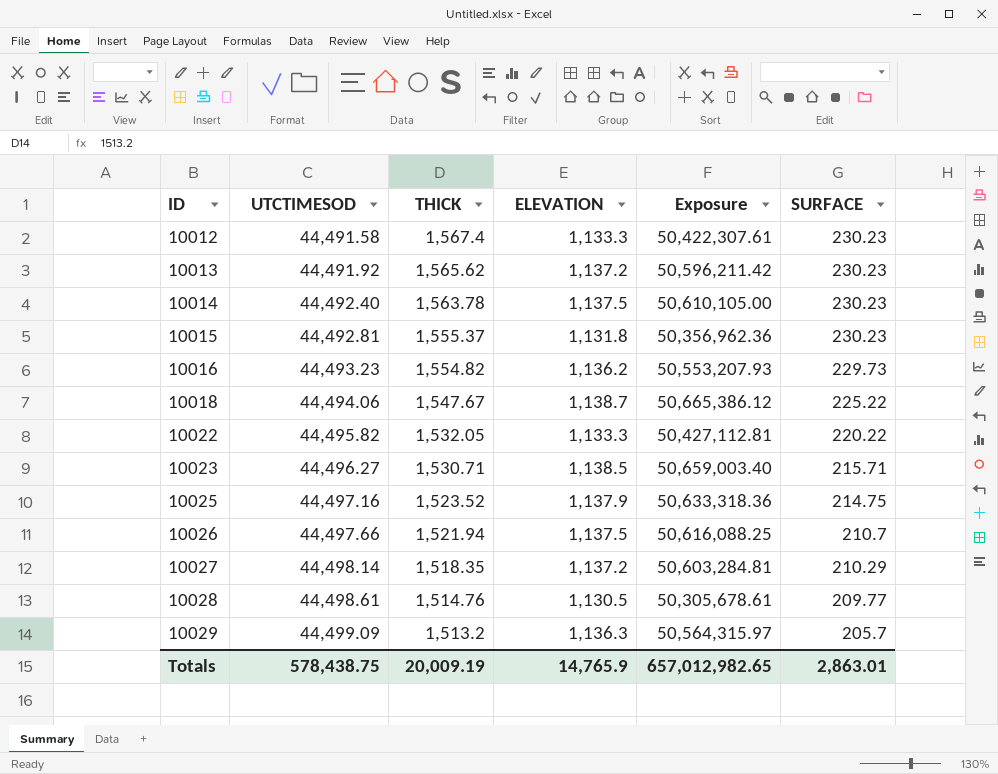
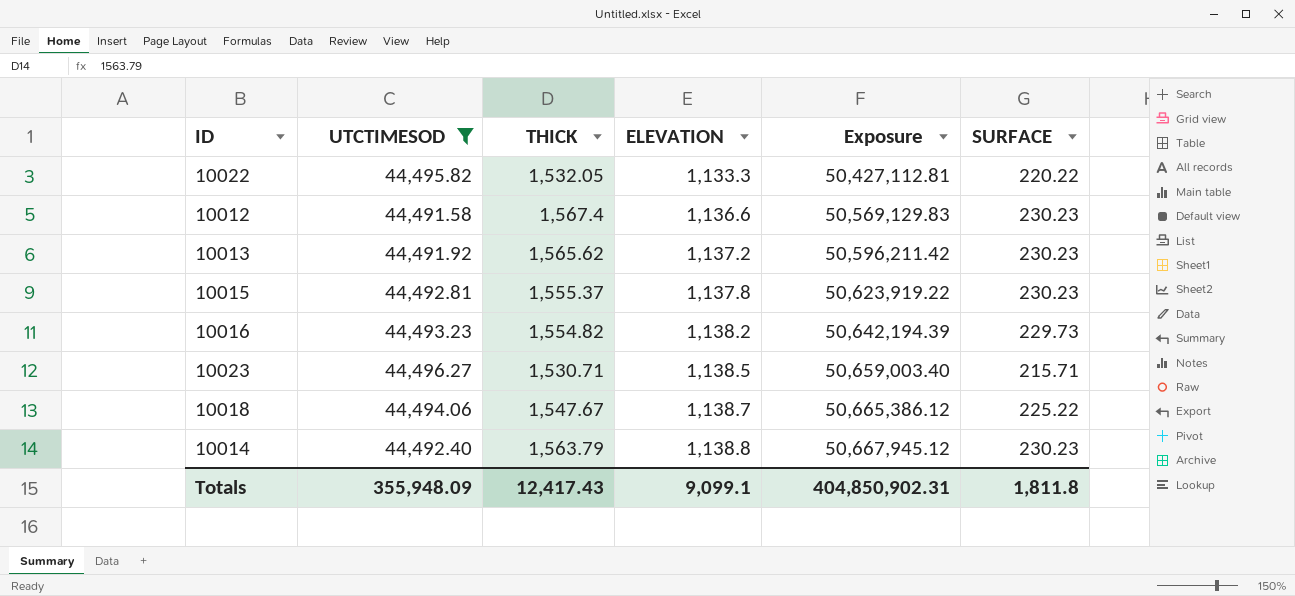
filter: none -> UTCTIMESOD <= 44,496.27
row order: ID ascending -> ELEVATION ascending
10012 | ELEVATION: 1,133.3 -> 1,136.6
10012 | Exposure: 50,422,307.61 -> 50,569,129.83
10015 | ELEVATION: 1,131.8 -> 1,137.8
10015 | Exposure: 50,356,962.36 -> 50,623,919.22
10016 | ELEVATION: 1,136.2 -> 1,138.2
10016 | Exposure: 50,553,207.93 -> 50,642,194.39
10014 | THICK: 1,563.78 -> 1,563.79
10014 | ELEVATION: 1,137.5 -> 1,138.8
10014 | Exposure: 50,610,105.00 -> 50,667,945.12
Totals | UTCTIMESOD: 578,438.75 -> 355,948.09
Totals | THICK: 20,009.19 -> 12,417.43
Totals | ELEVATION: 14,765.9 -> 9,099.1
Totals | Exposure: 657,012,982.65 -> 404,850,902.31
Totals | SURFACE: 2,863.01 -> 1,811.8

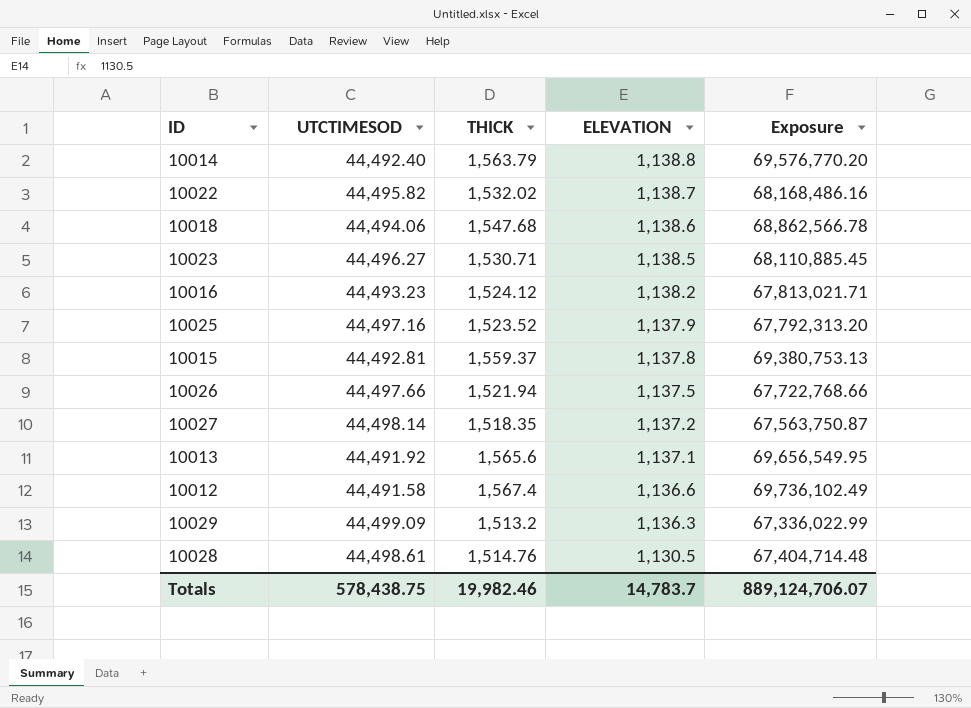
filter: UTCTIMESOD <= 44,496.27 -> none
row order: ELEVATION ascending -> ELEVATION descending
column SURFACE | position: 6 -> none
column Exposure | formula: [UTCTIMESOD] * [ELEVATION] -> [UTCTIMESOD] * [THICK]
10022 | THICK: 1,532.05 -> 1,532.02
10022 | ELEVATION: 1,133.3 -> 1,138.7
10018 | THICK: 1,547.67 -> 1,547.68
10018 | ELEVATION: 1,138.7 -> 1,138.6
10016 | THICK: 1,554.82 -> 1,524.12
10015 | THICK: 1,555.37 -> 1,559.37
10013 | THICK: 1,565.62 -> 1,565.6
10013 | ELEVATION: 1,137.2 -> 1,137.1
Totals | UTCTIMESOD: 355,948.09 -> 578,438.75
Totals | THICK: 12,417.43 -> 19,982.46
Totals | ELEVATION: 9,099.1 -> 14,783.7
Totals | Exposure: 404,850,902.31 -> 889,124,706.07

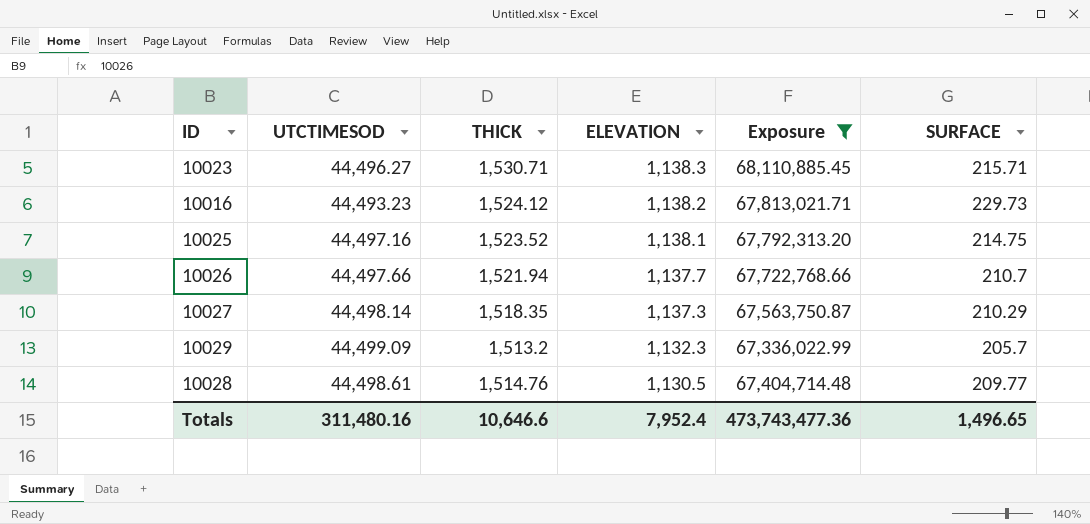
filter: none -> Exposure <= 68,110,885.45
column SURFACE | position: none -> 6
10023 | ELEVATION: 1,138.5 -> 1,138.3
10025 | ELEVATION: 1,137.9 -> 1,138.1
10026 | ELEVATION: 1,137.5 -> 1,137.7
10027 | ELEVATION: 1,137.2 -> 1,137.3
10029 | ELEVATION: 1,136.3 -> 1,132.3
Totals | UTCTIMESOD: 578,438.75 -> 311,480.16
Totals | THICK: 19,982.46 -> 10,646.6
Totals | ELEVATION: 14,783.7 -> 7,952.4
Totals | Exposure: 889,124,706.07 -> 473,743,477.36

